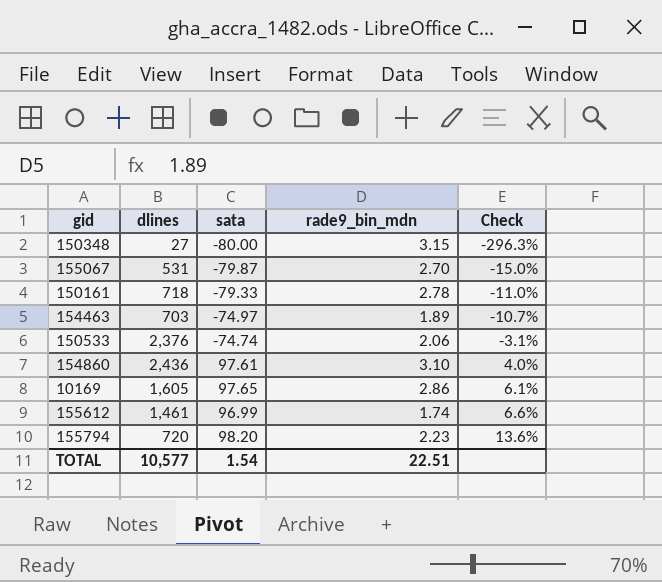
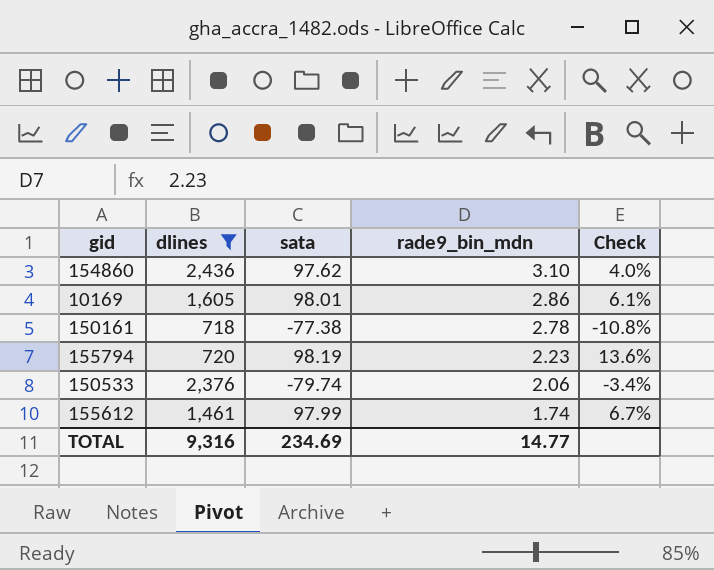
filter: none -> dlines >= 718
row order: Check ascending -> rade9_bin_mdn descending
154860 | sata: 97.61 -> 97.62
10169 | sata: 97.65 -> 98.01
150161 | sata: -79.33 -> -77.38
150161 | Check: -11.0% -> -10.8%
155794 | sata: 98.20 -> 98.19
150533 | sata: -74.74 -> -79.74
150533 | Check: -3.1% -> -3.4%
155612 | sata: 96.99 -> 97.99
155612 | Check: 6.6% -> 6.7%
TOTAL | dlines: 10,577 -> 9,316
TOTAL | sata: 1.54 -> 234.69
TOTAL | rade9_bin_mdn: 22.51 -> 14.77

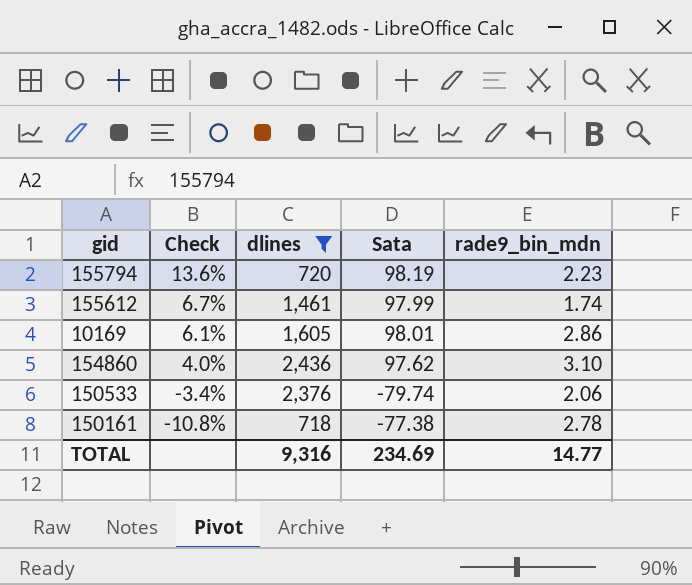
row order: rade9_bin_mdn descending -> Check descending
column Check | position: 5 -> 2
column name: sata -> Sata

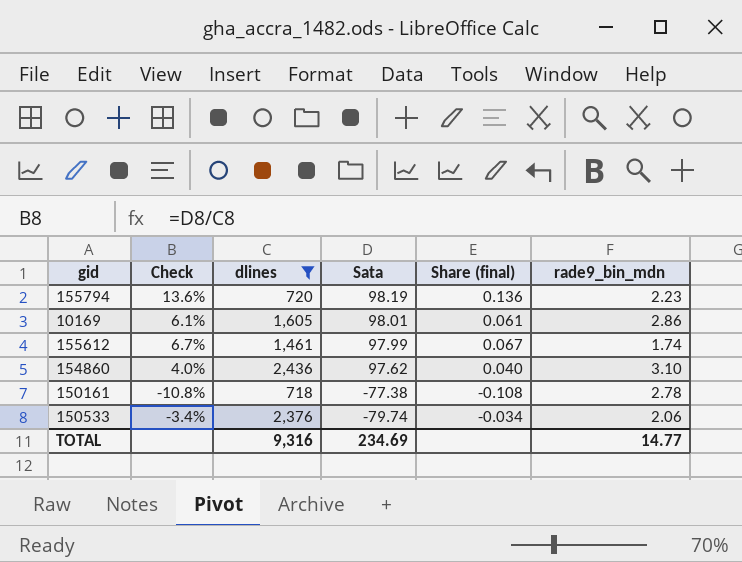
row order: Check descending -> Sata descending
column Share (final) | formula: none -> [Sata] / [dlines]

